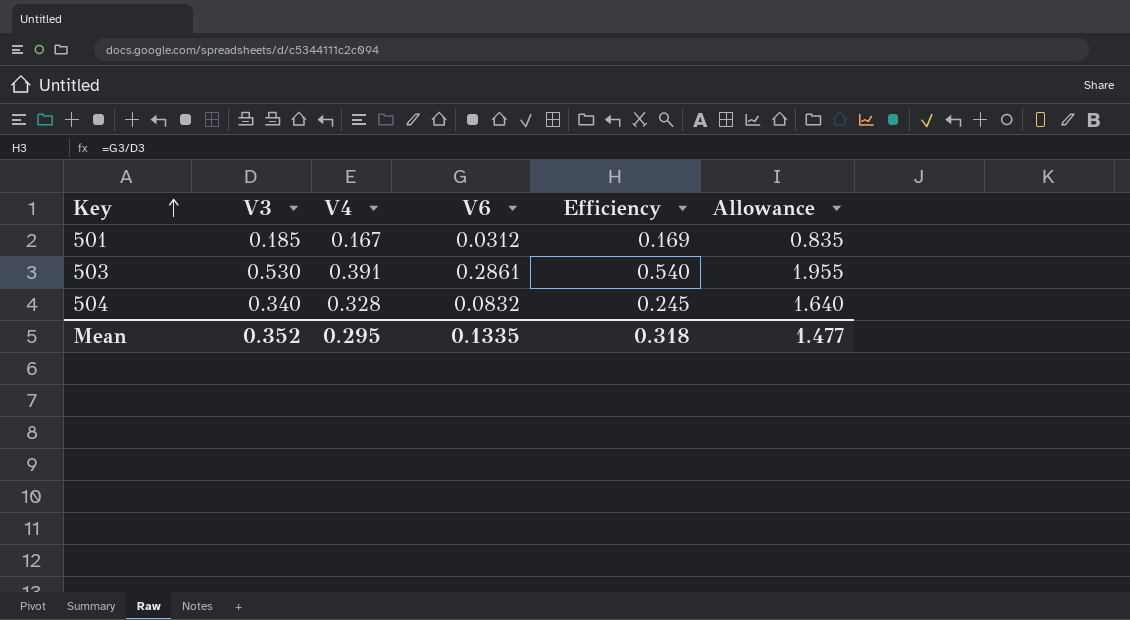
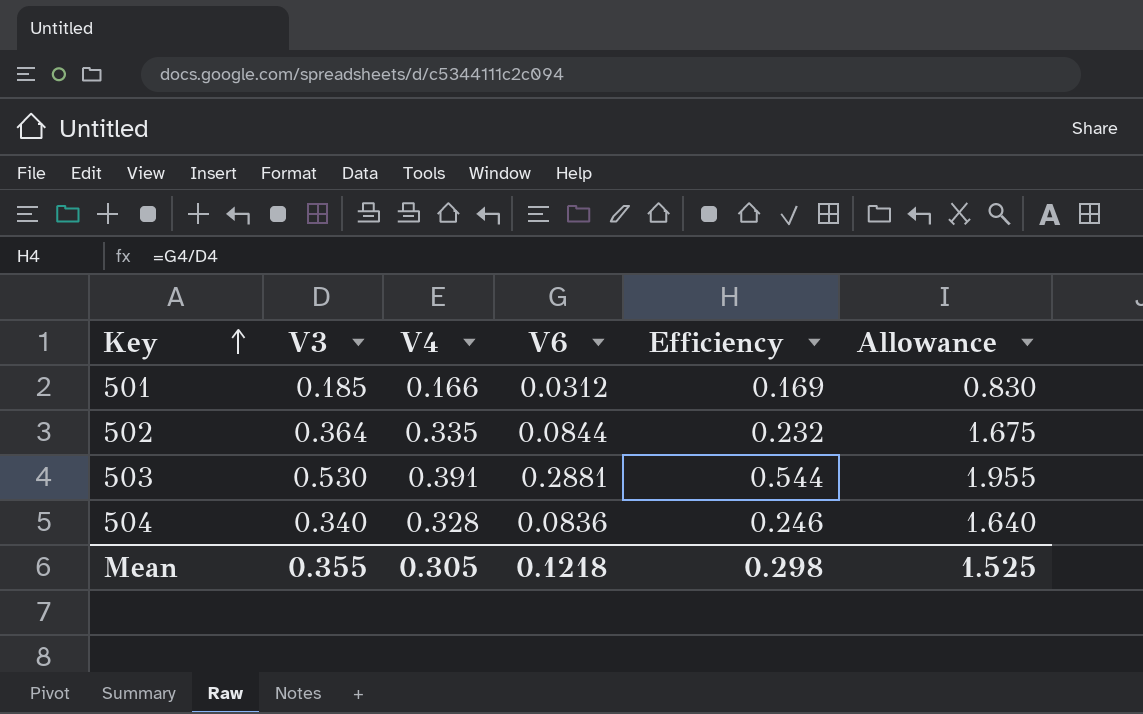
501 | V4: 0.167 -> 0.166
501 | Allowance: 0.835 -> 0.830
row 502: none -> 0.364 | 0.335 | 0.0844 | 0.232 | 1.675
503 | V6: 0.2861 -> 0.2881
503 | Efficiency: 0.540 -> 0.544
504 | V6: 0.0832 -> 0.0836
504 | Efficiency: 0.245 -> 0.246
Mean | V3: 0.352 -> 0.355
Mean | V4: 0.295 -> 0.305
Mean | V6: 0.1335 -> 0.1218
Mean | Efficiency: 0.318 -> 0.298
Mean | Allowance: 1.477 -> 1.525

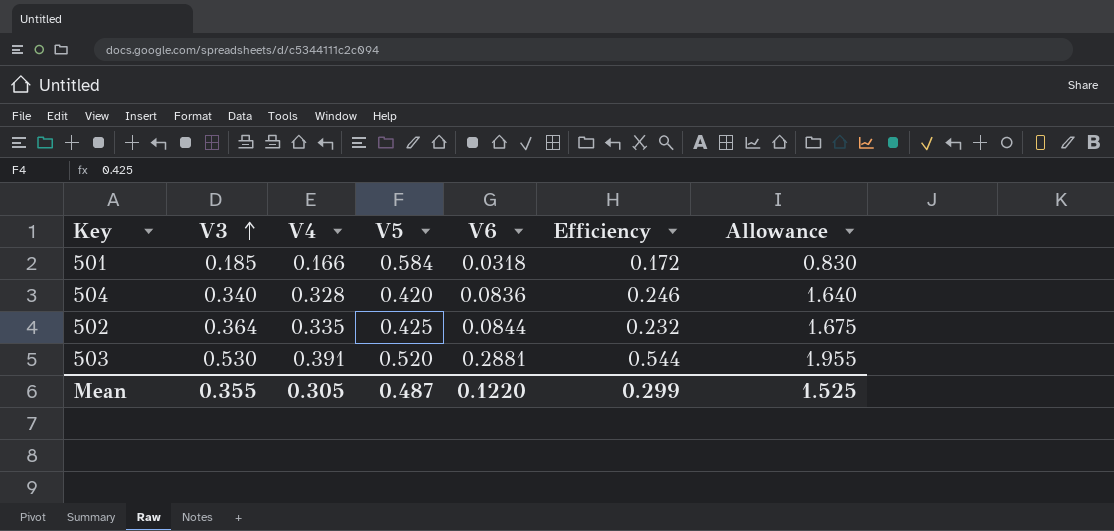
row order: Key ascending -> V3 ascending
column V5 | position: none -> 4
501 | V6: 0.0312 -> 0.0318
501 | Efficiency: 0.169 -> 0.172
Mean | V6: 0.1218 -> 0.1220
Mean | Efficiency: 0.298 -> 0.299

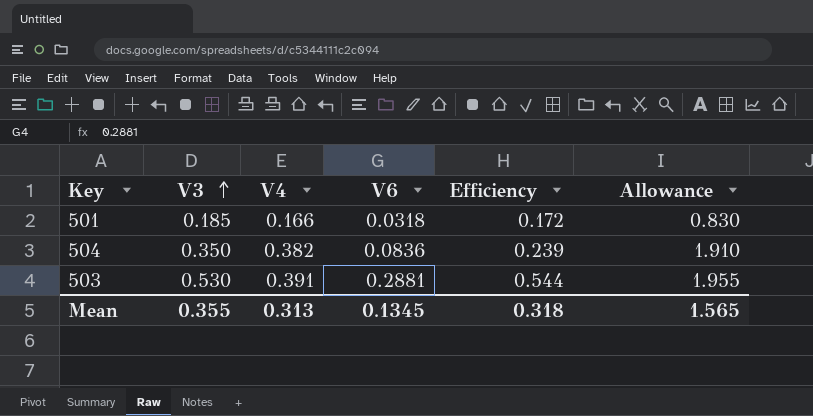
column V5 | position: 4 -> none
row 502: 0.364 | 0.335 | 0.425 | 0.0844 | 0.232 | 1.675 -> none
504 | V3: 0.340 -> 0.350
504 | V4: 0.328 -> 0.382
504 | Efficiency: 0.246 -> 0.239
504 | Allowance: 1.640 -> 1.910
Mean | V4: 0.305 -> 0.313
Mean | V6: 0.1220 -> 0.1345
Mean | Efficiency: 0.299 -> 0.318
Mean | Allowance: 1.525 -> 1.565

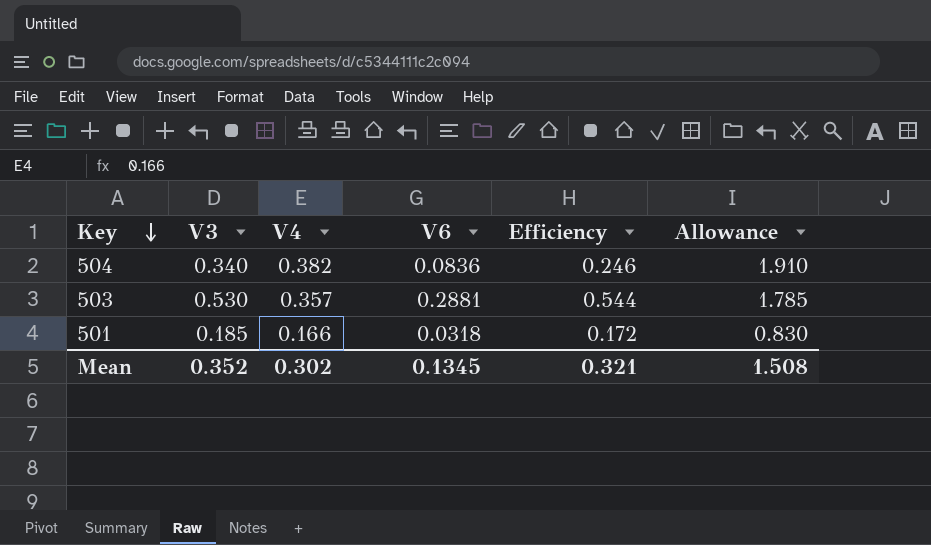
row order: V3 ascending -> Key descending
504 | V3: 0.350 -> 0.340
504 | Efficiency: 0.239 -> 0.246
503 | V4: 0.391 -> 0.357
503 | Allowance: 1.955 -> 1.785
Mean | V3: 0.355 -> 0.352
Mean | V4: 0.313 -> 0.302
Mean | Efficiency: 0.318 -> 0.321
Mean | Allowance: 1.565 -> 1.508

